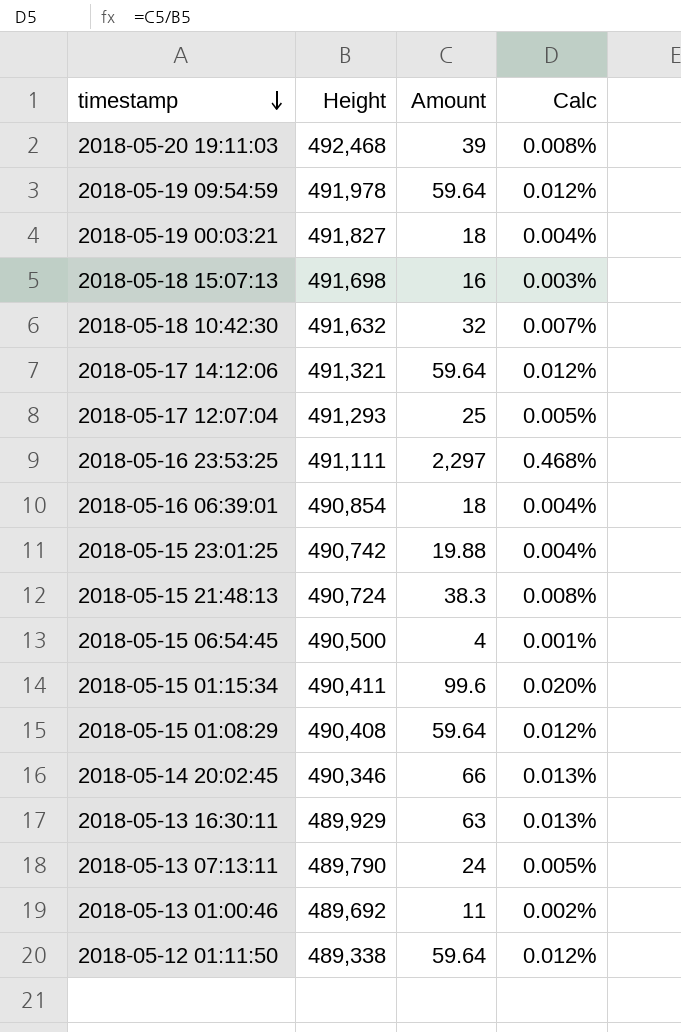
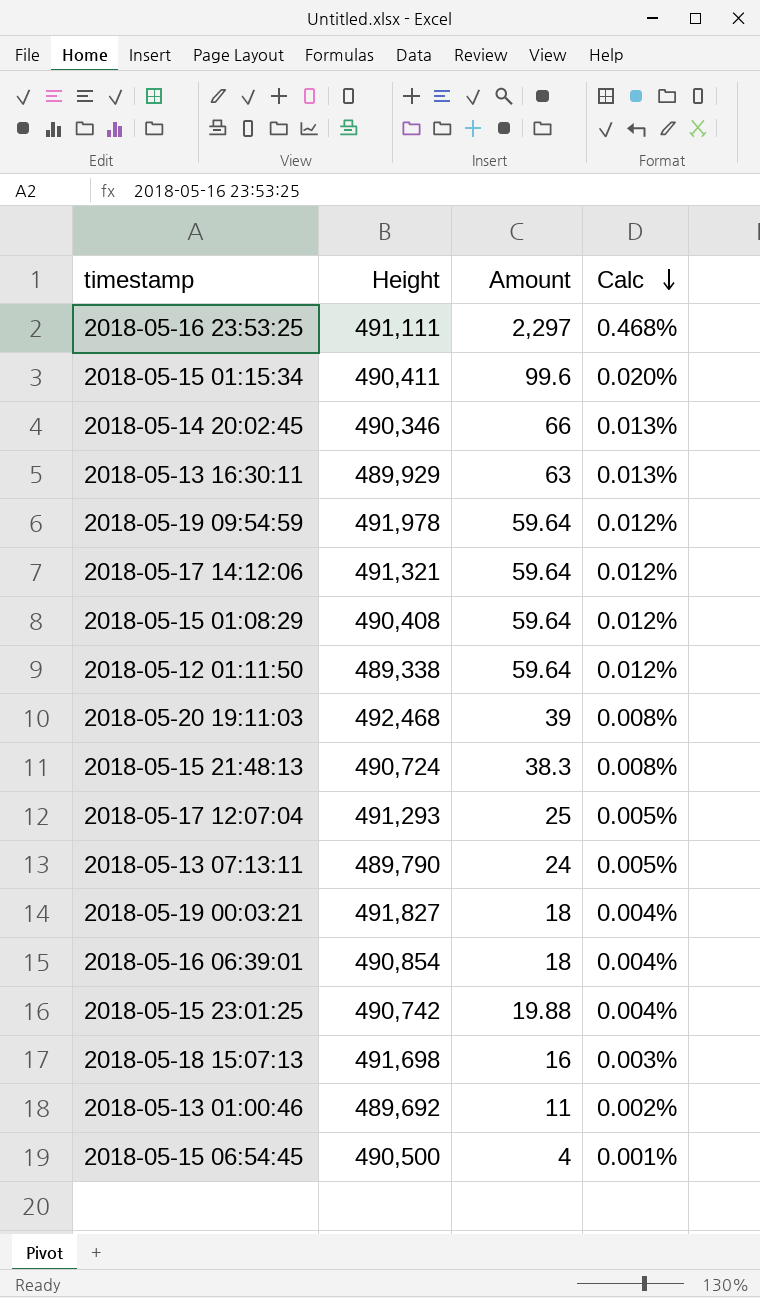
row order: timestamp descending -> Calc descending
row 2018-05-18 10:42:30: 491,632 | 32 | 0.007% -> none

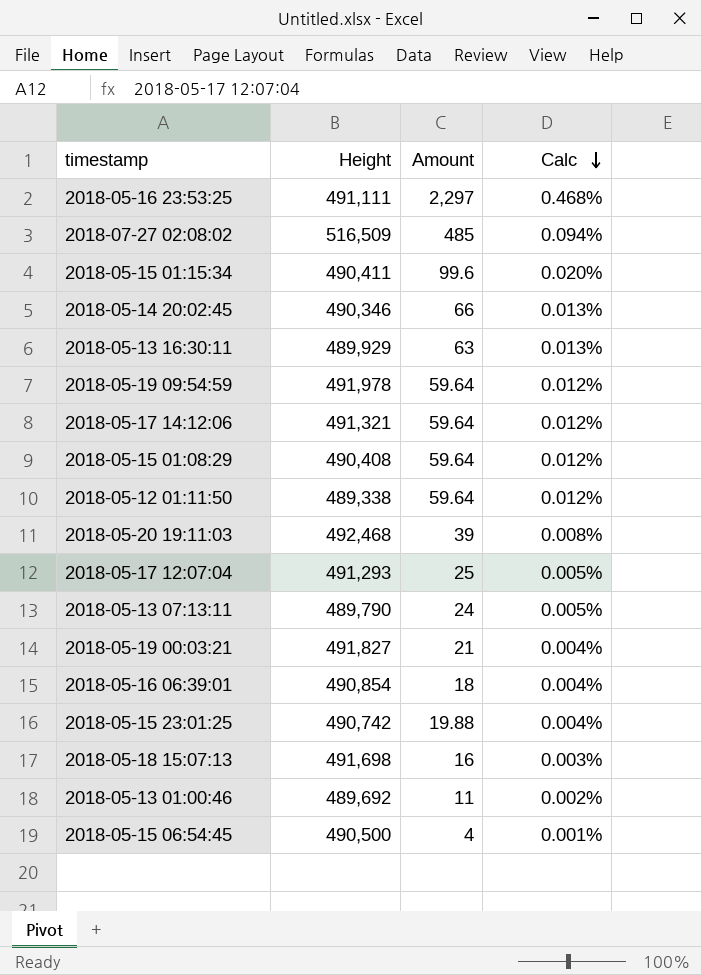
row 2018-05-15 21:48:13: 490,724 | 38.3 | 0.008% -> none
row 2018-07-27 02:08:02: none -> 516,509 | 485 | 0.094%
2018-05-19 00:03:21 | Amount: 18 -> 21

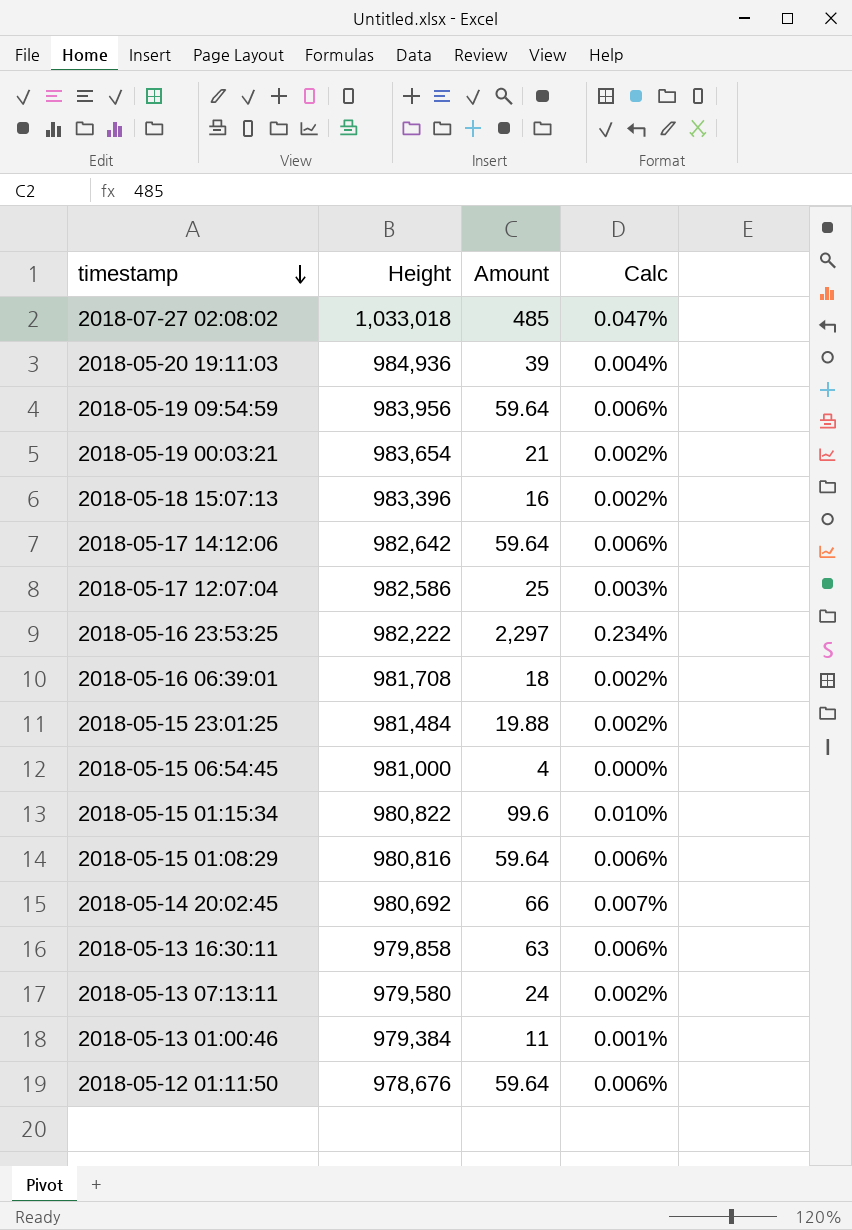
row order: Calc descending -> timestamp descending
2018-07-27 02:08:02 | Height: 516,509 -> 1,033,018
2018-07-27 02:08:02 | Calc: 0.094% -> 0.047%
2018-05-20 19:11:03 | Height: 492,468 -> 984,936
2018-05-20 19:11:03 | Calc: 0.008% -> 0.004%
2018-05-19 09:54:59 | Height: 491,978 -> 983,956
2018-05-19 09:54:59 | Calc: 0.012% -> 0.006%
2018-05-19 00:03:21 | Height: 491,827 -> 983,654
2018-05-19 00:03:21 | Calc: 0.004% -> 0.002%
2018-05-18 15:07:13 | Height: 491,698 -> 983,396
2018-05-18 15:07:13 | Calc: 0.003% -> 0.002%
2018-05-17 14:12:06 | Height: 491,321 -> 982,642
2018-05-17 14:12:06 | Calc: 0.012% -> 0.006%
2018-05-17 12:07:04 | Height: 491,293 -> 982,586
2018-05-17 12:07:04 | Calc: 0.005% -> 0.003%
2018-05-16 23:53:25 | Height: 491,111 -> 982,222
2018-05-16 23:53:25 | Calc: 0.468% -> 0.234%
2018-05-16 06:39:01 | Height: 490,854 -> 981,708
2018-05-16 06:39:01 | Calc: 0.004% -> 0.002%
2018-05-15 23:01:25 | Height: 490,742 -> 981,484
2018-05-15 23:01:25 | Calc: 0.004% -> 0.002%
2018-05-15 06:54:45 | Height: 490,500 -> 981,000
2018-05-15 06:54:45 | Calc: 0.001% -> 0.000%
2018-05-15 01:15:34 | Height: 490,411 -> 980,822
2018-05-15 01:15:34 | Calc: 0.020% -> 0.010%
2018-05-15 01:08:29 | Height: 490,408 -> 980,816
2018-05-15 01:08:29 | Calc: 0.012% -> 0.006%
2018-05-14 20:02:45 | Height: 490,346 -> 980,692
2018-05-14 20:02:45 | Calc: 0.013% -> 0.007%
2018-05-13 16:30:11 | Height: 489,929 -> 979,858
2018-05-13 16:30:11 | Calc: 0.013% -> 0.006%
2018-05-13 07:13:11 | Height: 489,790 -> 979,580
2018-05-13 07:13:11 | Calc: 0.005% -> 0.002%
2018-05-13 01:00:46 | Height: 489,692 -> 979,384
2018-05-13 01:00:46 | Calc: 0.002% -> 0.001%
2018-05-12 01:11:50 | Height: 489,338 -> 978,676
2018-05-12 01:11:50 | Calc: 0.012% -> 0.006%

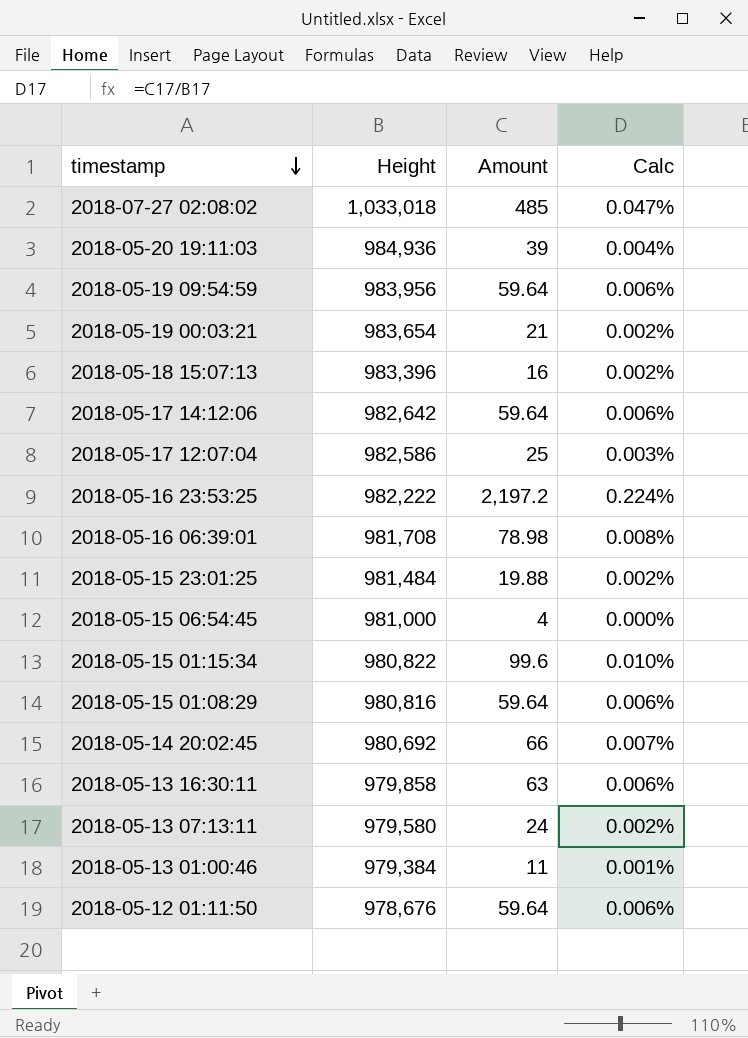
2018-05-16 23:53:25 | Amount: 2,297 -> 2,197.2
2018-05-16 23:53:25 | Calc: 0.234% -> 0.224%
2018-05-16 06:39:01 | Amount: 18 -> 78.98
2018-05-16 06:39:01 | Calc: 0.002% -> 0.008%

